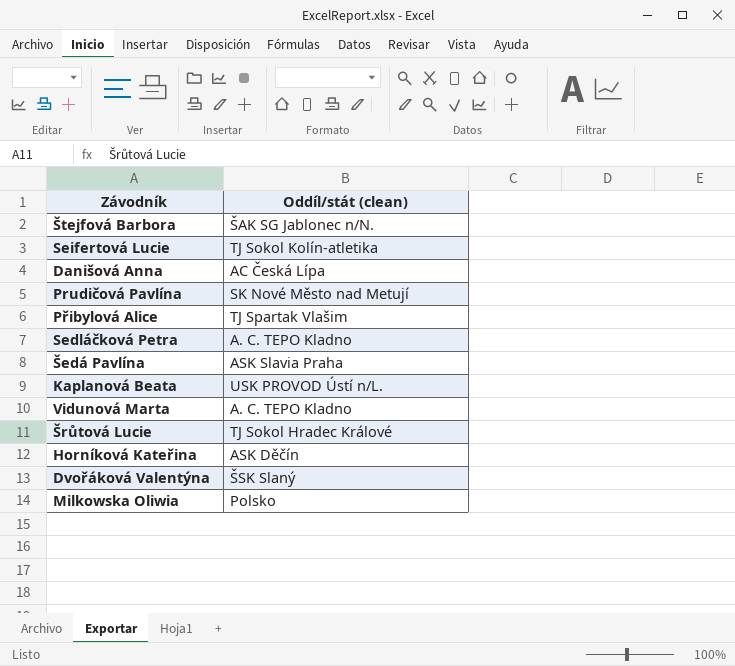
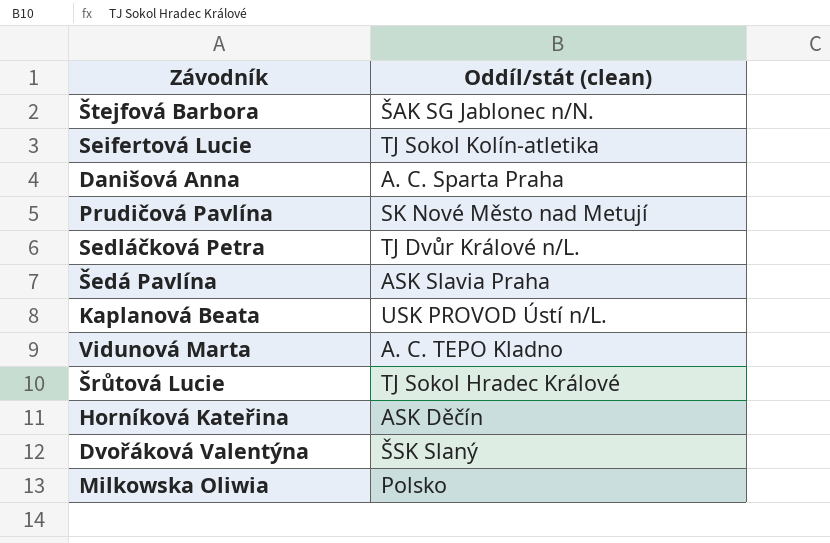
row Přibylová Alice: TJ Spartak Vlašim -> none
Danišová Anna | Oddíl/stát (clean): AC Česká Lípa -> A. C. Sparta Praha
Sedláčková Petra | Oddíl/stát (clean): A. C. TEPO Kladno -> TJ Dvůr Králové n/L.

